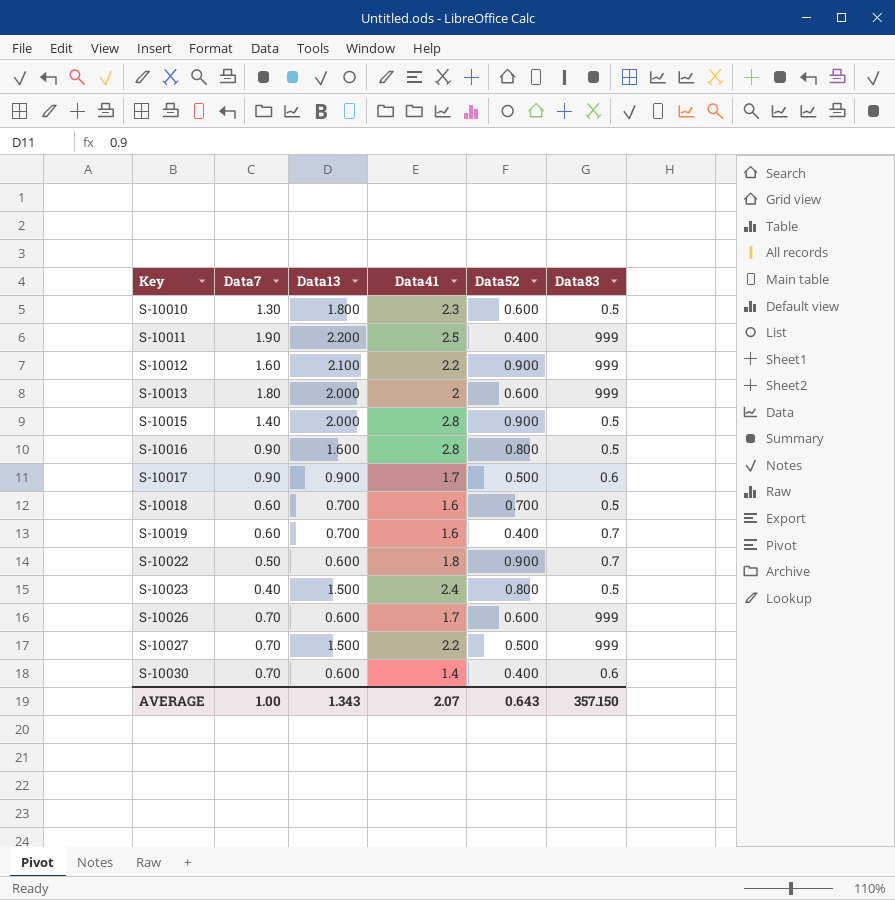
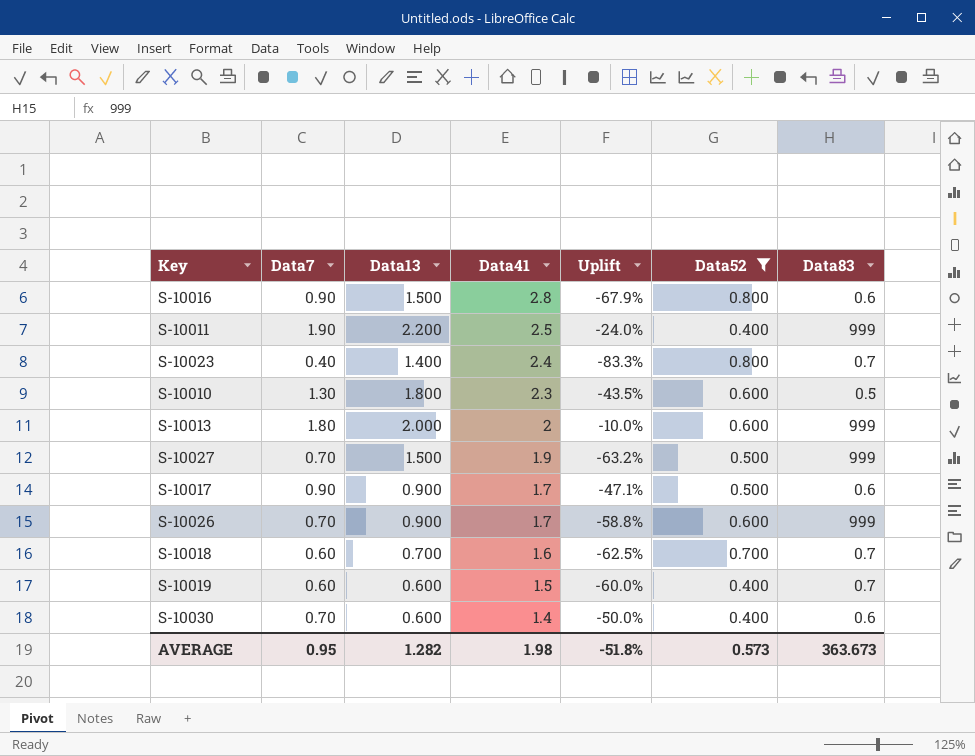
filter: none -> Data52 != 0.900
row order: Key ascending -> Data41 descending
column Uplift | formula: none -> ([Data7] - [Data41]) / [Data41]
S-10016 | Data13: 1.600 -> 1.500
S-10016 | Data83: 0.5 -> 0.6
S-10023 | Data13: 1.500 -> 1.400
S-10023 | Data83: 0.5 -> 0.7
S-10027 | Data41: 2.2 -> 1.9
S-10026 | Data13: 0.600 -> 0.900
S-10018 | Data83: 0.5 -> 0.7
S-10019 | Data13: 0.700 -> 0.600
S-10019 | Data41: 1.6 -> 1.5
AVERAGE | Data7: 1.00 -> 0.95
AVERAGE | Data13: 1.343 -> 1.282
AVERAGE | Data41: 2.07 -> 1.98
AVERAGE | Data52: 0.643 -> 0.573
AVERAGE | Data83: 357.150 -> 363.673

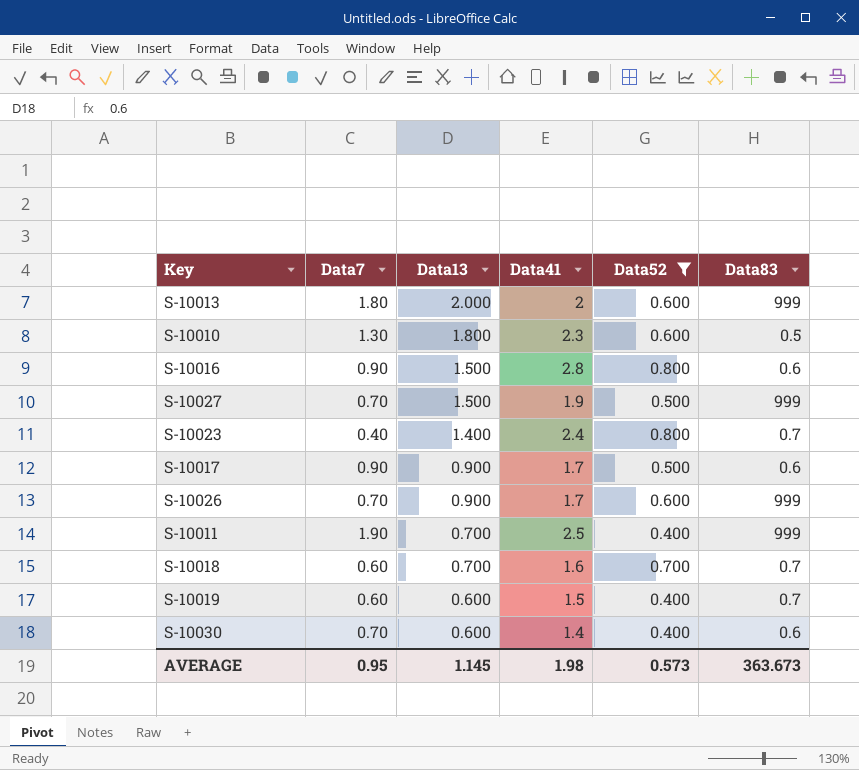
row order: Data41 descending -> Data13 descending
column Uplift | formula: ([Data7] - [Data41]) / [Data41] -> none
S-10011 | Data13: 2.200 -> 0.700
AVERAGE | Data13: 1.282 -> 1.145

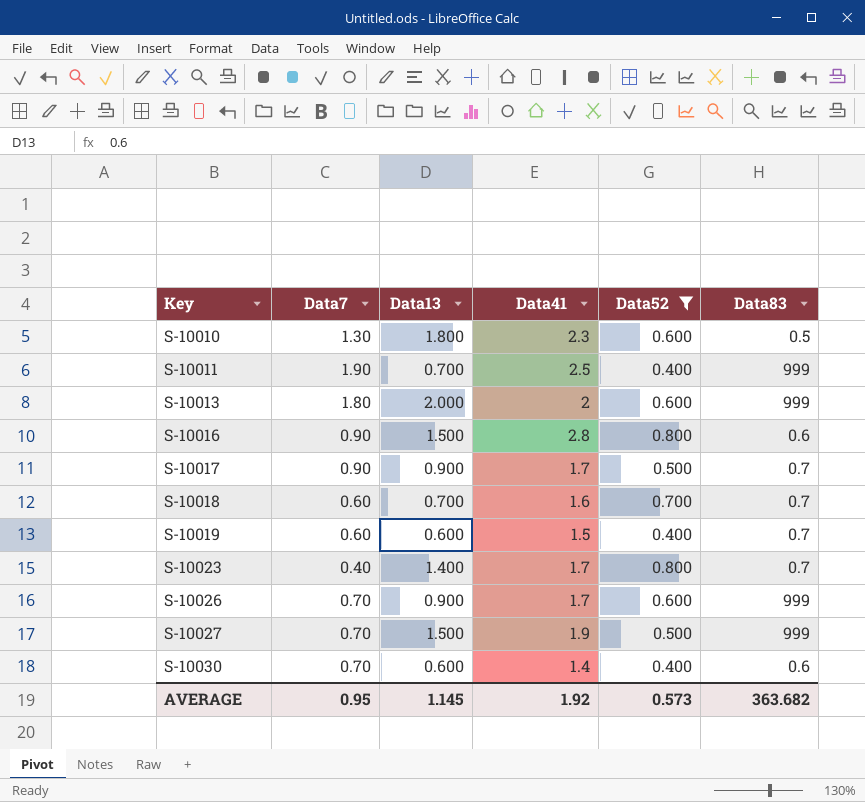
row order: Data13 descending -> Key ascending
S-10017 | Data83: 0.6 -> 0.7
S-10023 | Data41: 2.4 -> 1.7
AVERAGE | Data41: 1.98 -> 1.92
AVERAGE | Data83: 363.673 -> 363.682

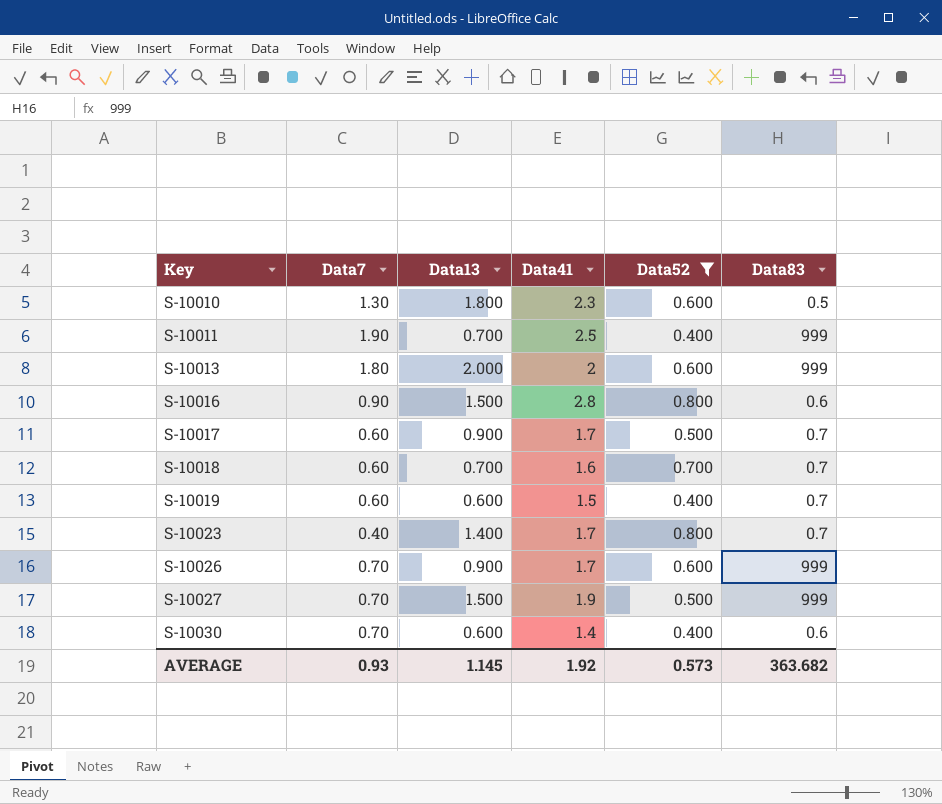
S-10017 | Data7: 0.90 -> 0.60
AVERAGE | Data7: 0.95 -> 0.93

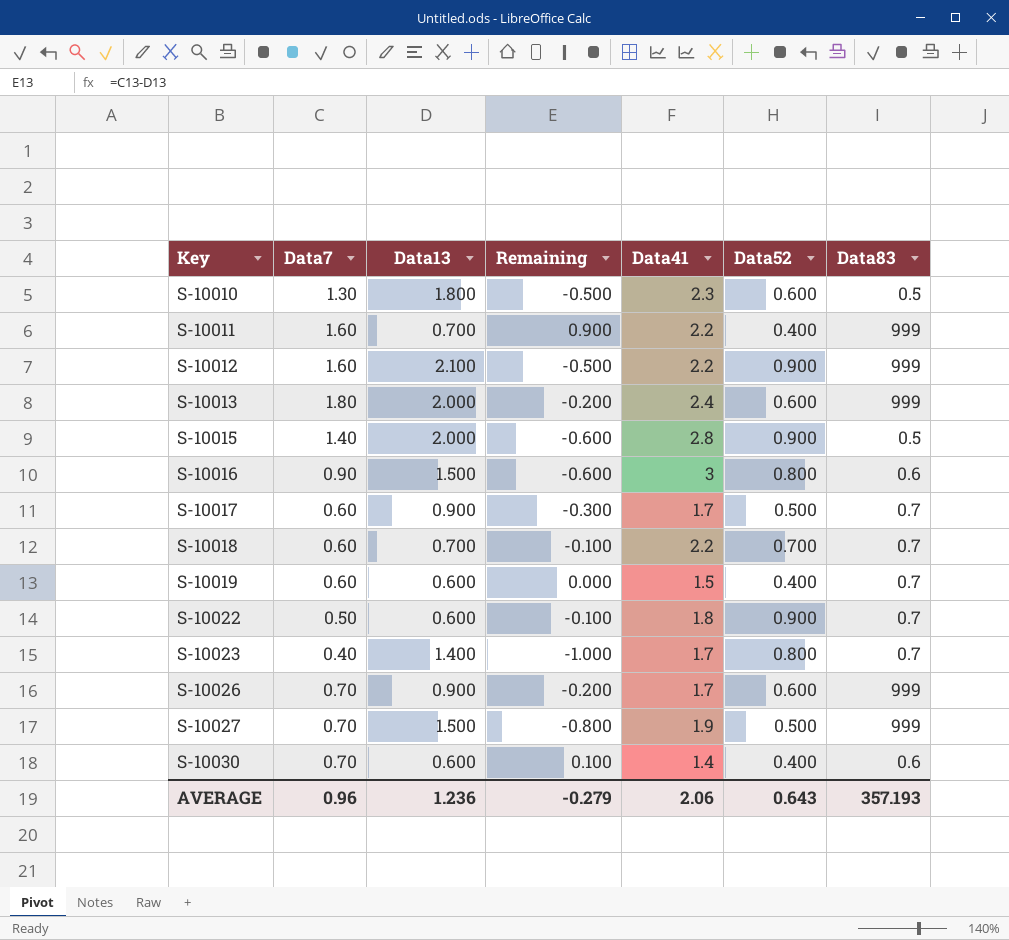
filter: Data52 != 0.900 -> none
column Remaining | formula: none -> [Data7] - [Data13]
S-10011 | Data7: 1.90 -> 1.60
S-10011 | Data41: 2.5 -> 2.2
S-10013 | Data41: 2 -> 2.4
S-10016 | Data41: 2.8 -> 3
S-10018 | Data41: 1.6 -> 2.2
AVERAGE | Data7: 0.93 -> 0.96
AVERAGE | Data13: 1.145 -> 1.236
AVERAGE | Data41: 1.92 -> 2.06
AVERAGE | Data52: 0.573 -> 0.643
AVERAGE | Data83: 363.682 -> 357.193

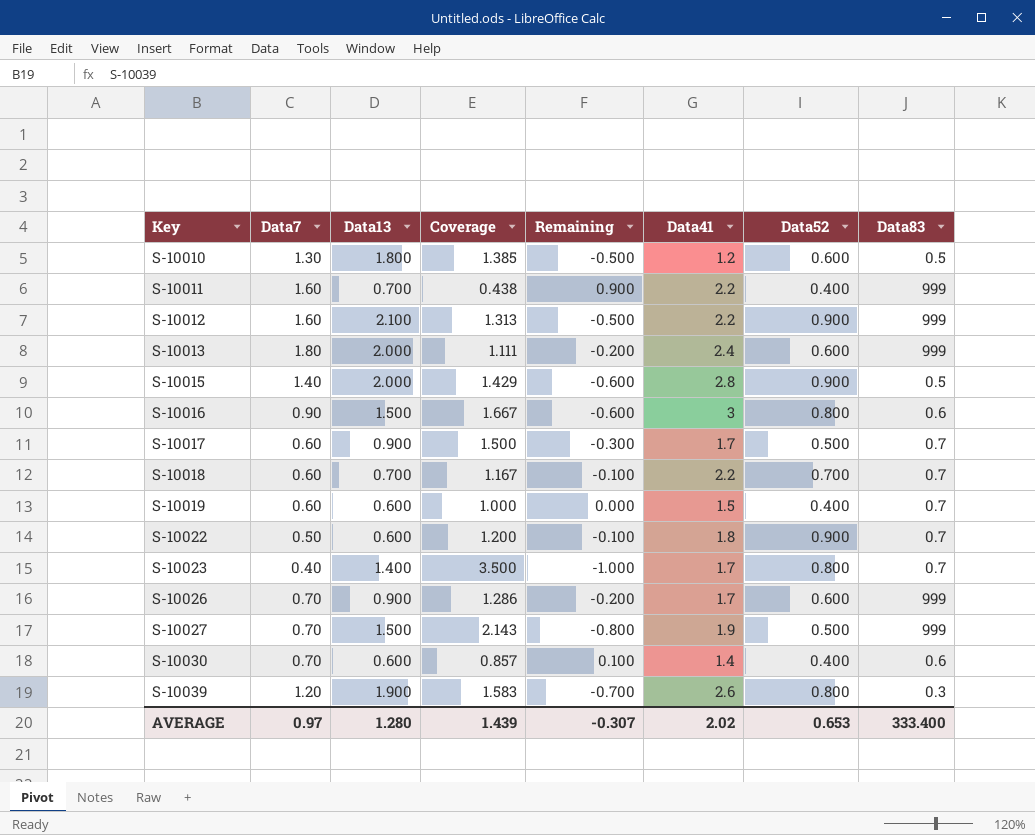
column Coverage | formula: none -> [Data13] / [Data7]
S-10010 | Data41: 2.3 -> 1.2
row S-10039: none -> 1.20 | 1.900 | 1.583 | -0.700 | 2.6 | 0.800 | 0.3
AVERAGE | Data7: 0.96 -> 0.97
AVERAGE | Data13: 1.236 -> 1.280
AVERAGE | Remaining: -0.279 -> -0.307
AVERAGE | Data41: 2.06 -> 2.02
AVERAGE | Data52: 0.643 -> 0.653
AVERAGE | Data83: 357.193 -> 333.400

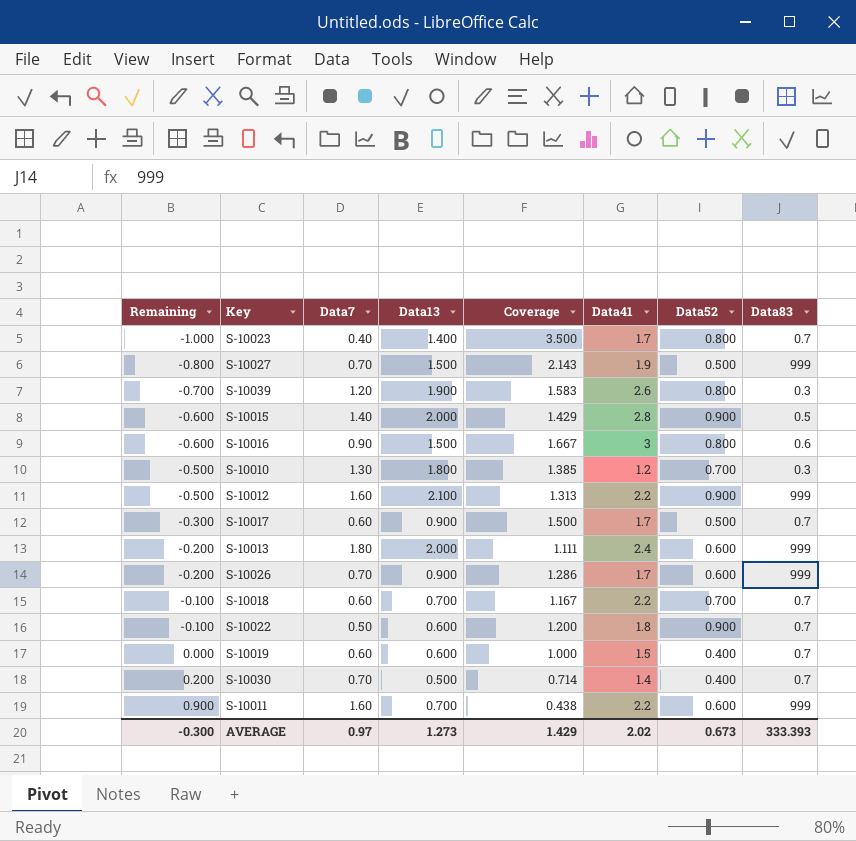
row order: Key ascending -> Remaining ascending
column Remaining | position: 5 -> 1
S-10010 | Data52: 0.600 -> 0.700
S-10010 | Data83: 0.5 -> 0.3
S-10030 | Remaining: 0.100 -> 0.200
S-10030 | Data13: 0.600 -> 0.500
S-10030 | Coverage: 0.857 -> 0.714
S-10030 | Data83: 0.6 -> 0.7
S-10011 | Data52: 0.400 -> 0.600
AVERAGE | Remaining: -0.307 -> -0.300
AVERAGE | Data13: 1.280 -> 1.273
AVERAGE | Coverage: 1.439 -> 1.429
AVERAGE | Data52: 0.653 -> 0.673
AVERAGE | Data83: 333.400 -> 333.393

